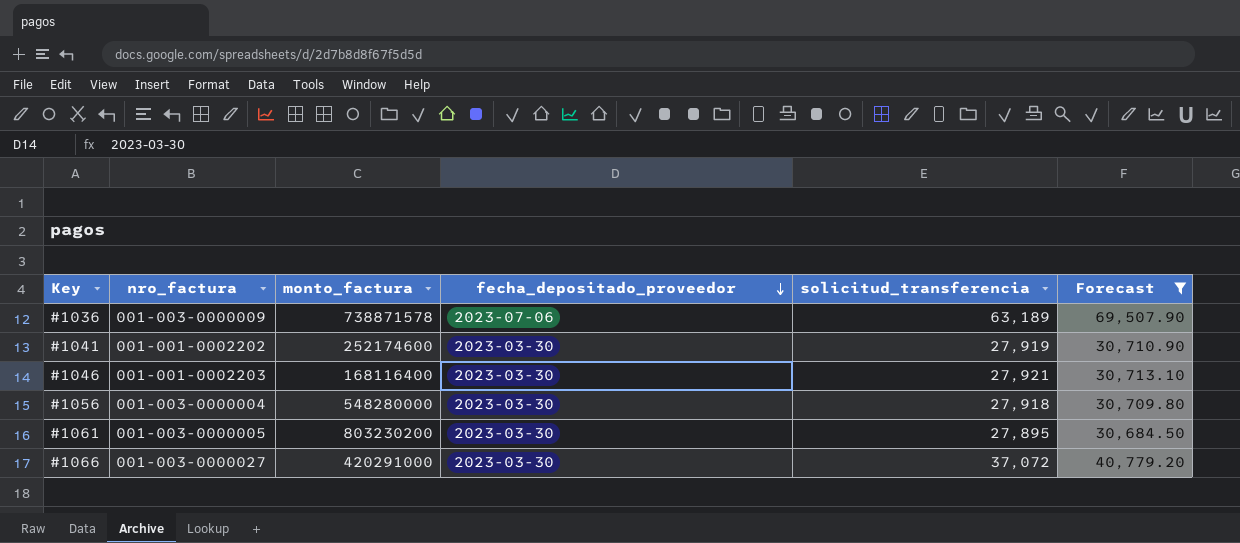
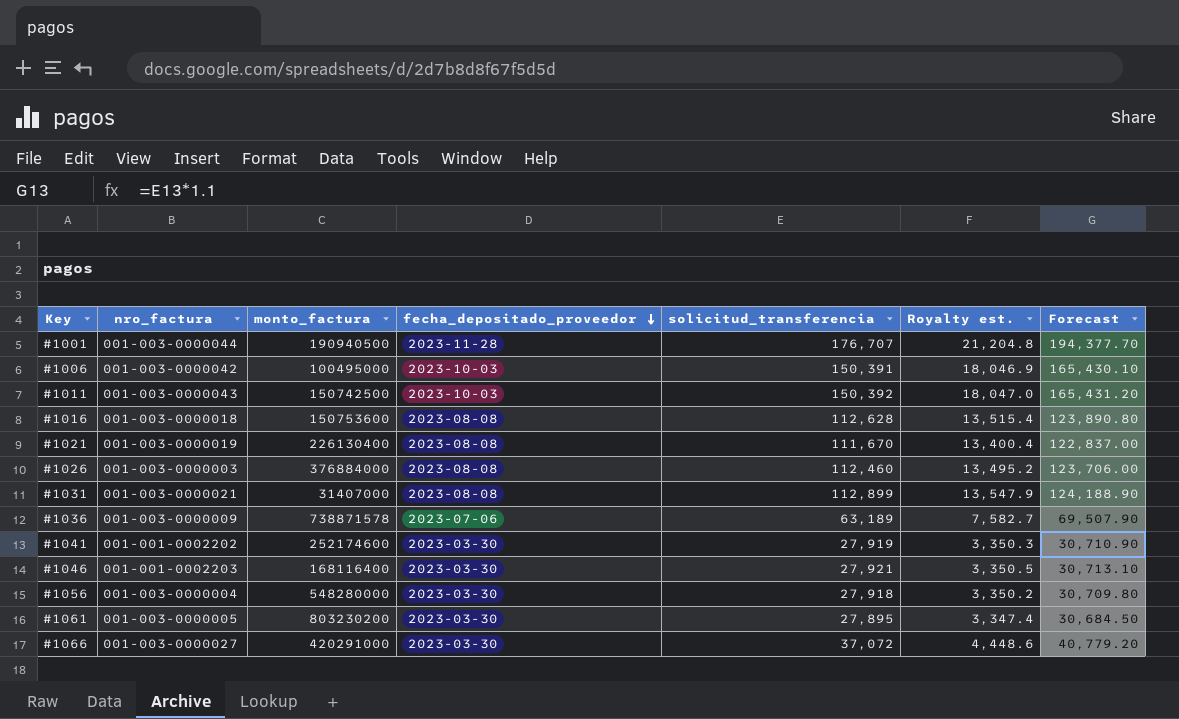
filter: Forecast <= 69,507.90 -> none
column Royalty est. | formula: none -> [solicitud_transferencia] * 0.12

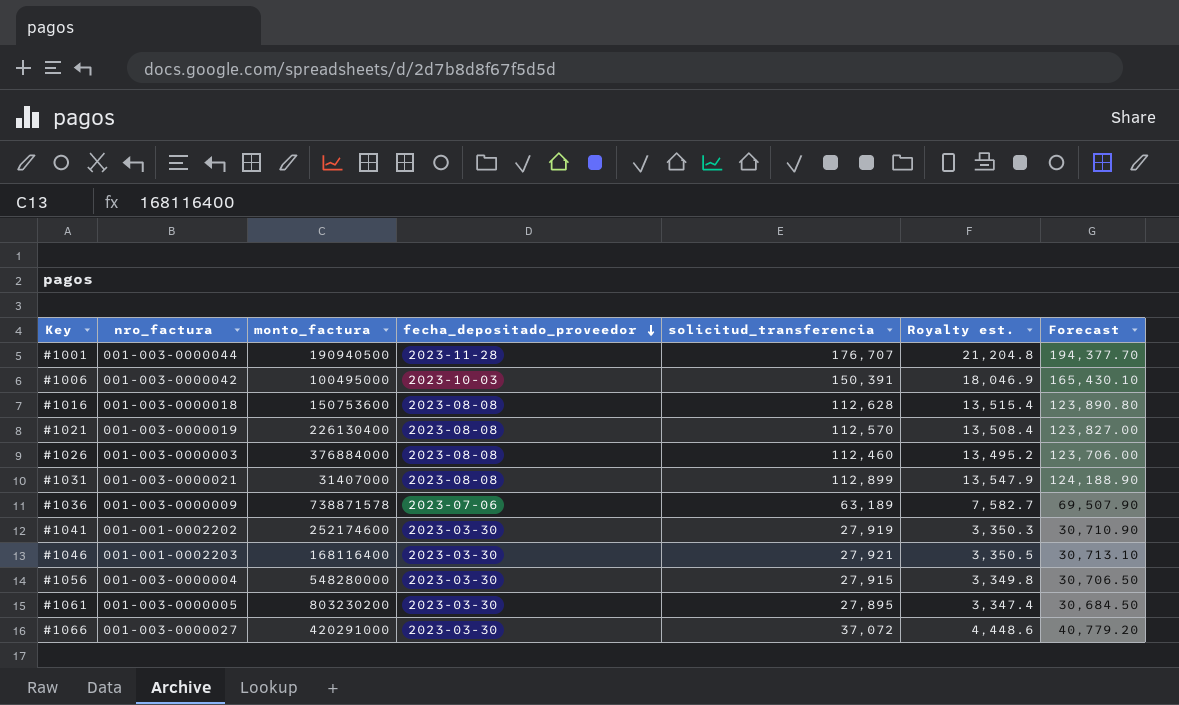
row #1011: 001-003-0000043 | 150742500 | 2023-10-03 | 150,392 | 18,047.0 | 165,431.20 -> none
#1021 | solicitud_transferencia: 111,670 -> 112,570
#1021 | Royalty est.: 13,400.4 -> 13,508.4
#1021 | Forecast: 122,837.00 -> 123,827.00
#1056 | solicitud_transferencia: 27,918 -> 27,915
#1056 | Royalty est.: 3,350.2 -> 3,349.8
#1056 | Forecast: 30,709.80 -> 30,706.50

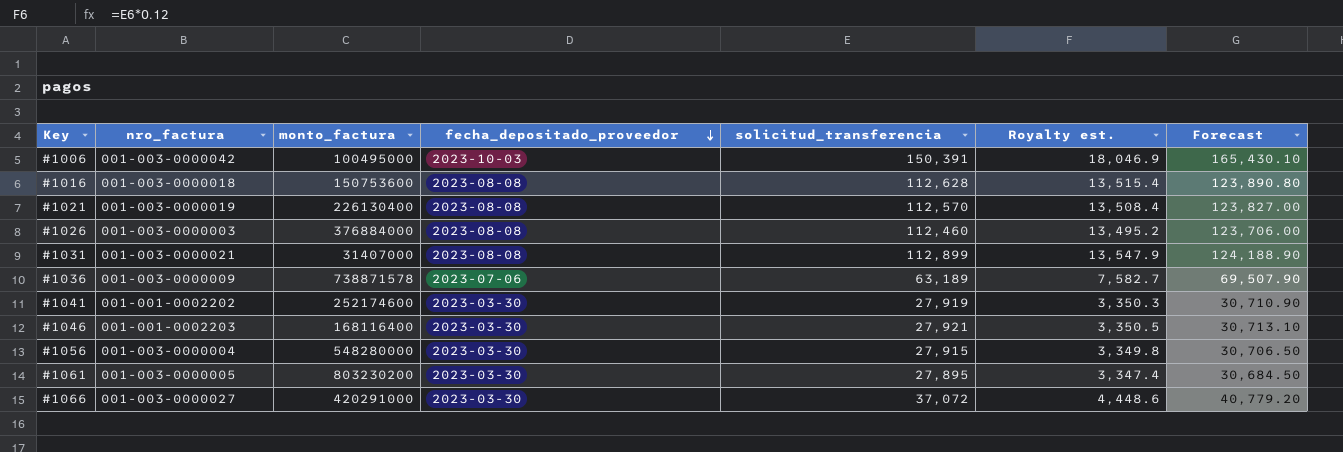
row #1001: 001-003-0000044 | 190940500 | 2023-11-28 | 176,707 | 21,204.8 | 194,377.70 -> none

